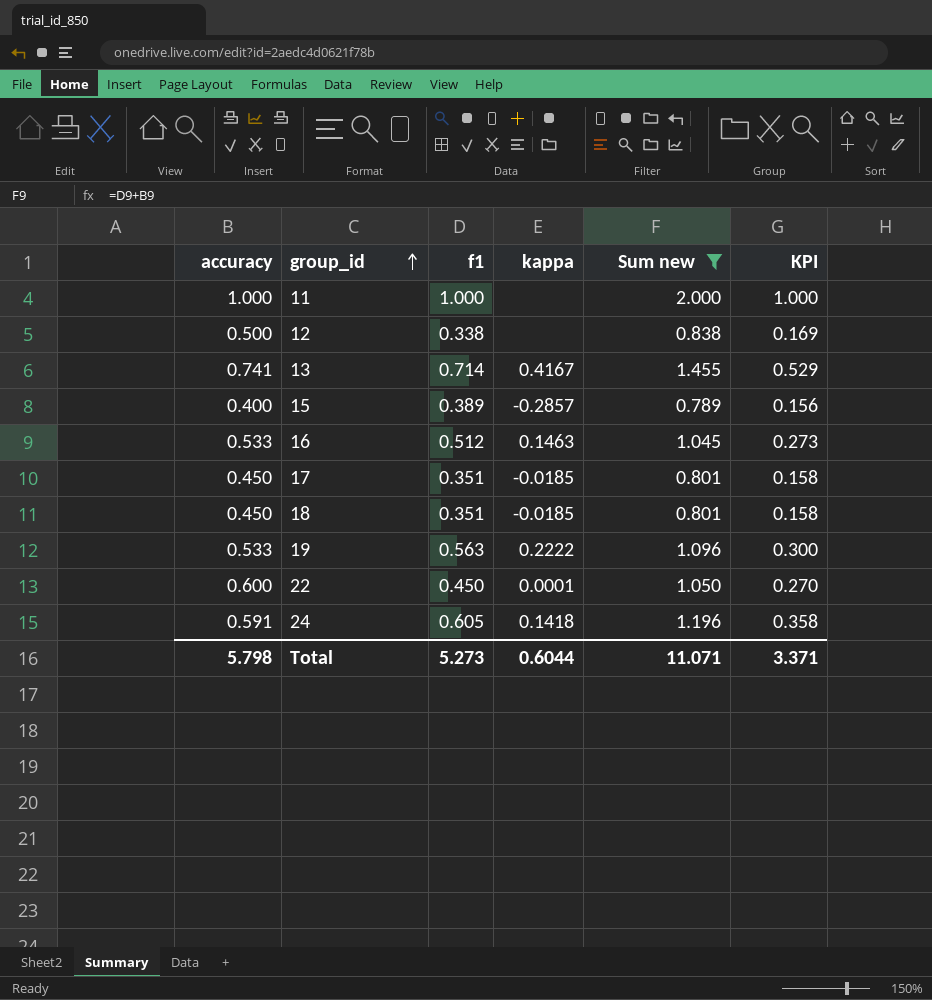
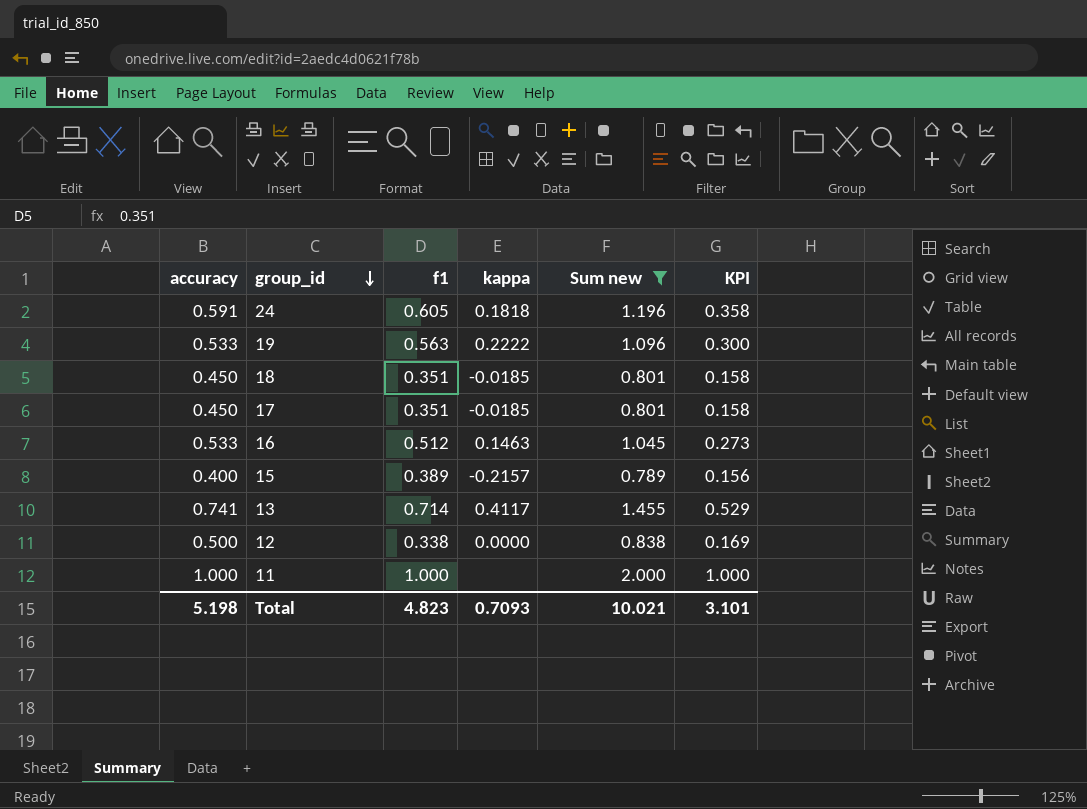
row order: group_id ascending -> group_id descending
row 22: 0.600 | 0.450 | 0.0001 | 1.050 | 0.270 -> none
24 | kappa: 0.1418 -> 0.1818
15 | kappa: -0.2857 -> -0.2157
13 | kappa: 0.4167 -> 0.4117
12 | kappa: none -> 0.0000
Total | accuracy: 5.798 -> 5.198
Total | f1: 5.273 -> 4.823
Total | kappa: 0.6044 -> 0.7093
Total | Sum new: 11.071 -> 10.021
Total | KPI: 3.371 -> 3.101

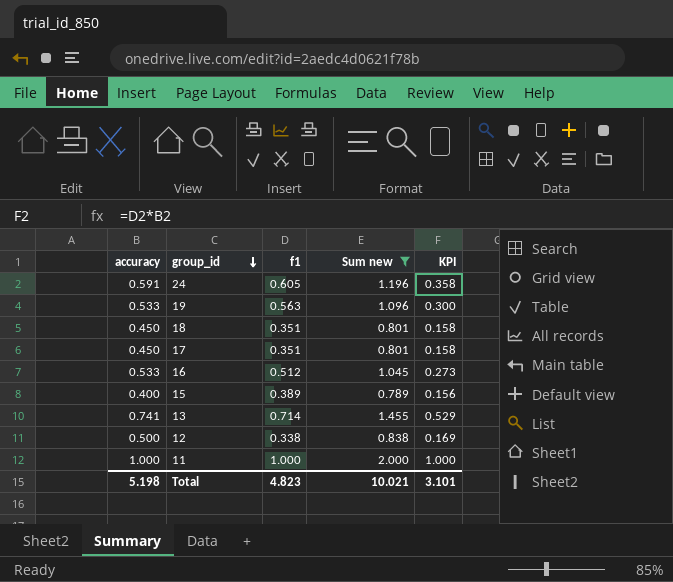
column kappa | position: 4 -> none

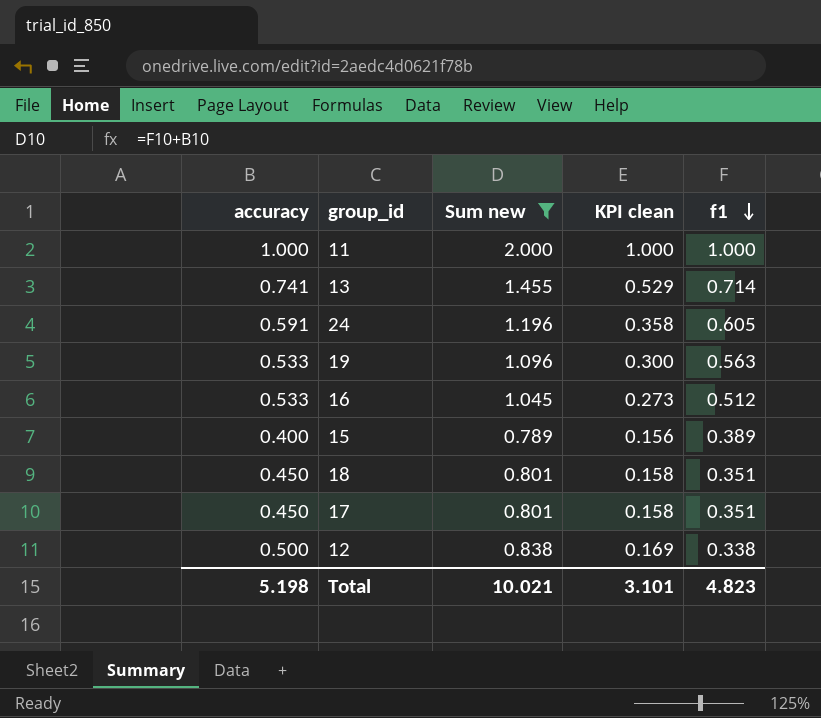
row order: group_id descending -> f1 descending
column name: KPI -> KPI clean
column f1 | position: 3 -> 5

